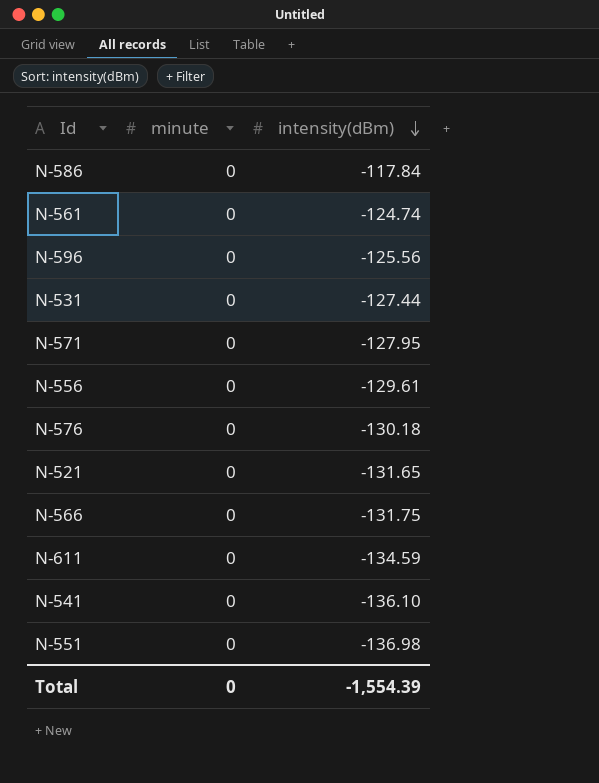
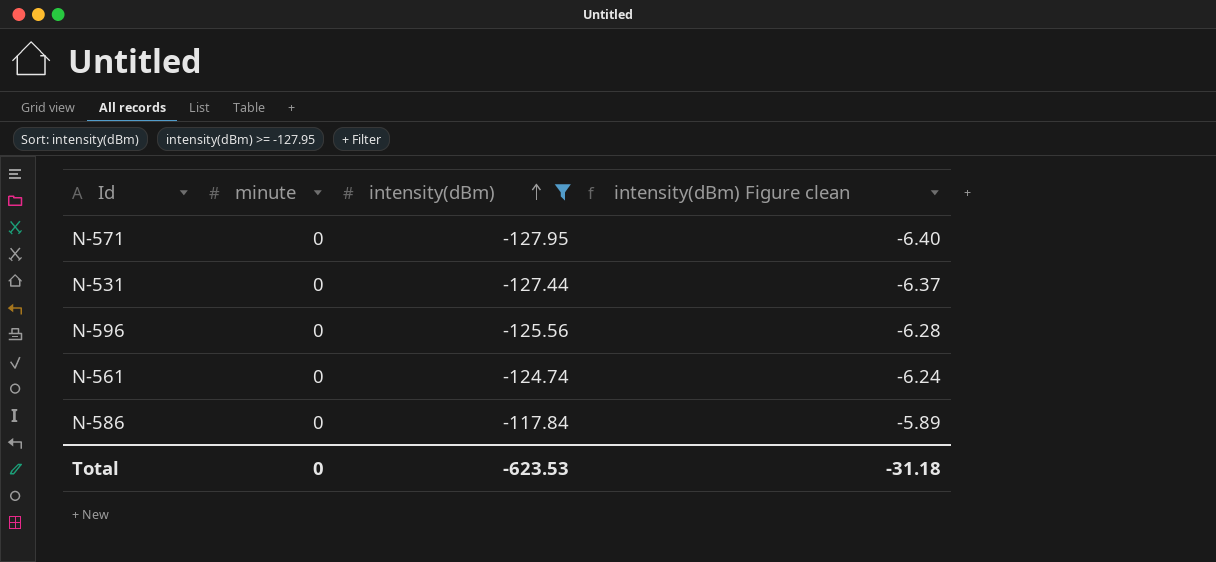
filter: none -> intensity(dBm) >= -127.95
row order: intensity(dBm) descending -> intensity(dBm) ascending
column intensity(dBm) Figure clean | formula: none -> [intensity(dBm)] * 0.05
Total | intensity(dBm): -1,554.39 -> -623.53

